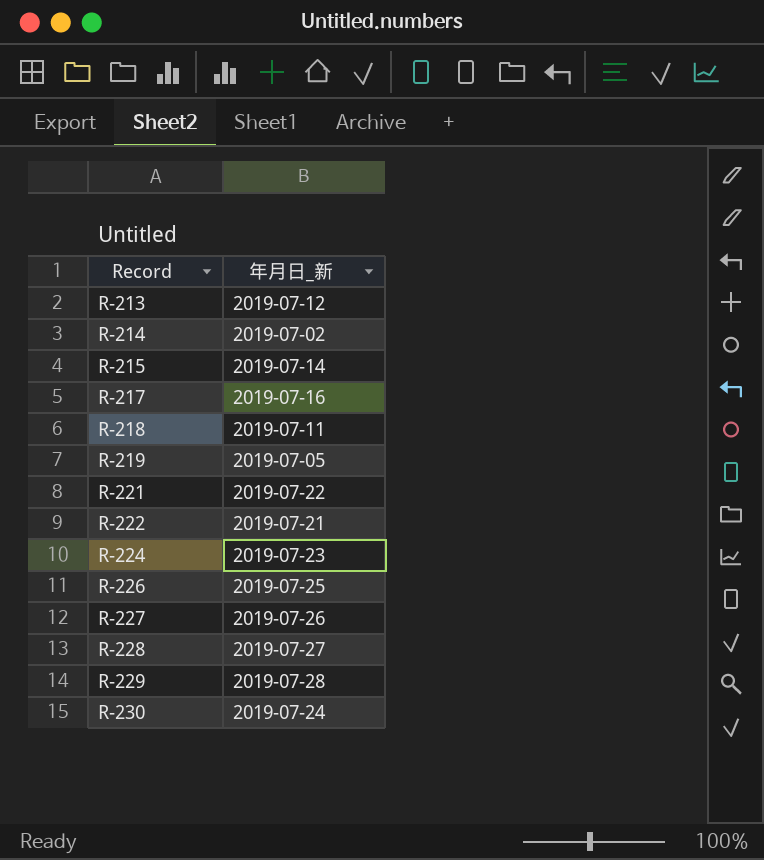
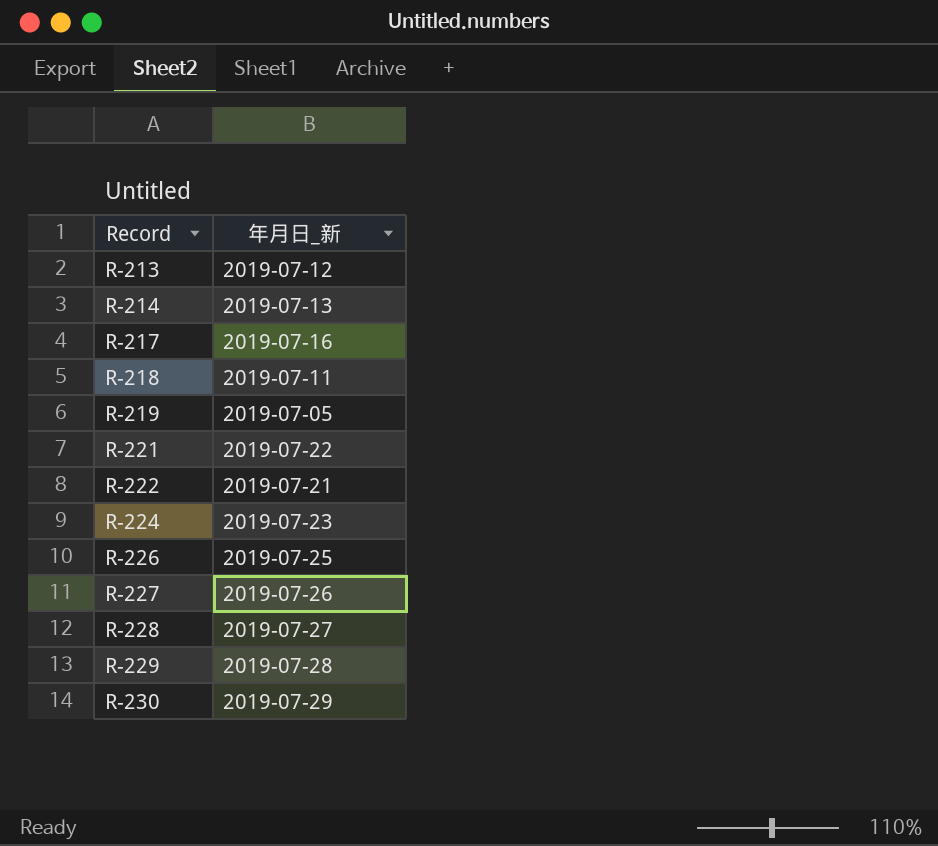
row R-215: 2019-07-14 -> none
R-214 | 年月日_新: 2019-07-02 -> 2019-07-13
R-230 | 年月日_新: 2019-07-24 -> 2019-07-29

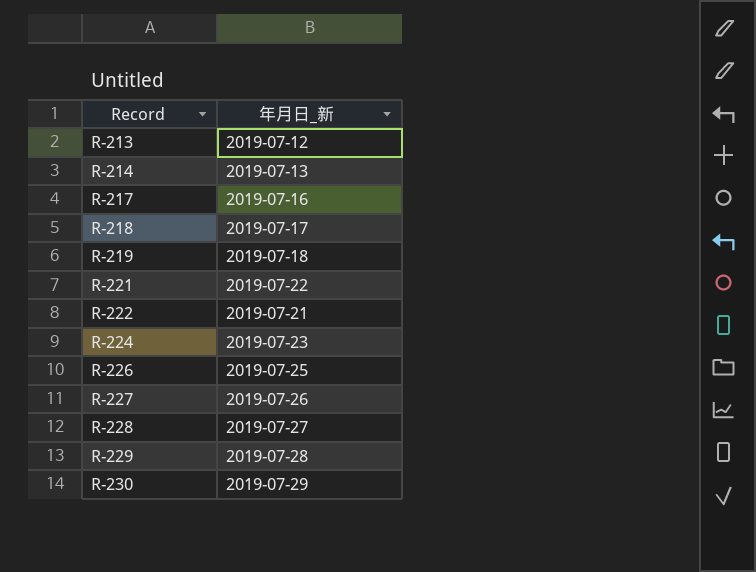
R-218 | 年月日_新: 2019-07-11 -> 2019-07-17
R-219 | 年月日_新: 2019-07-05 -> 2019-07-18

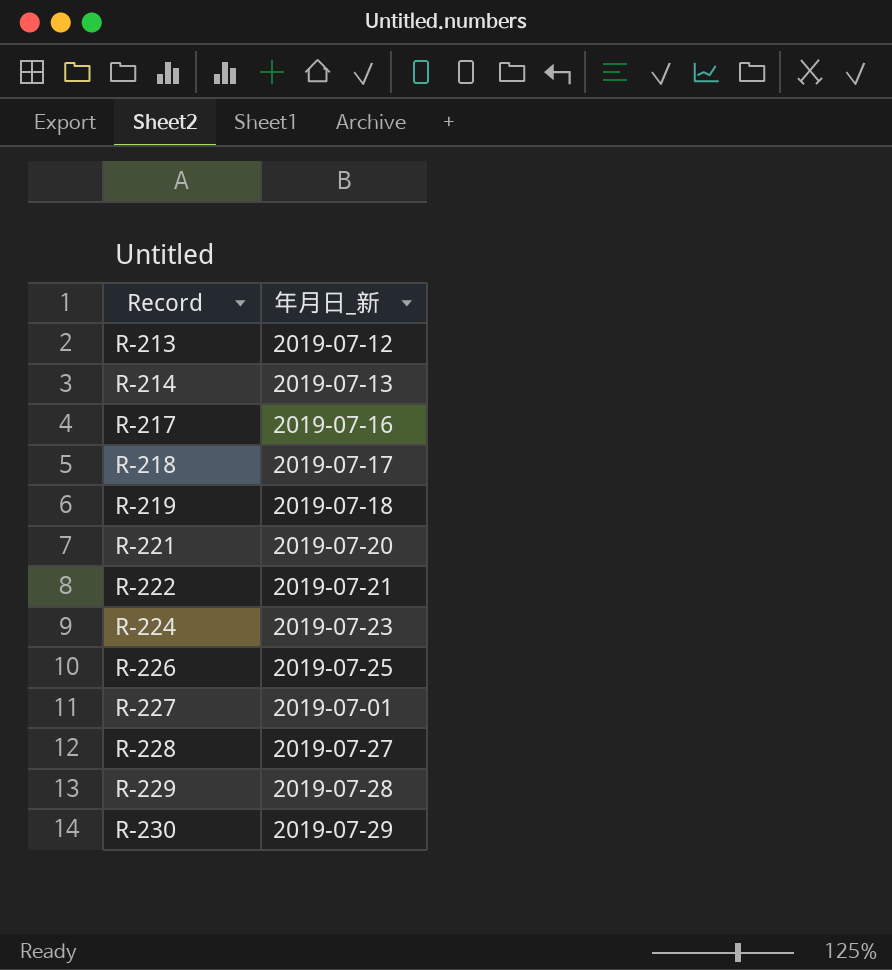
R-221 | 年月日_新: 2019-07-22 -> 2019-07-20
R-227 | 年月日_新: 2019-07-26 -> 2019-07-01

